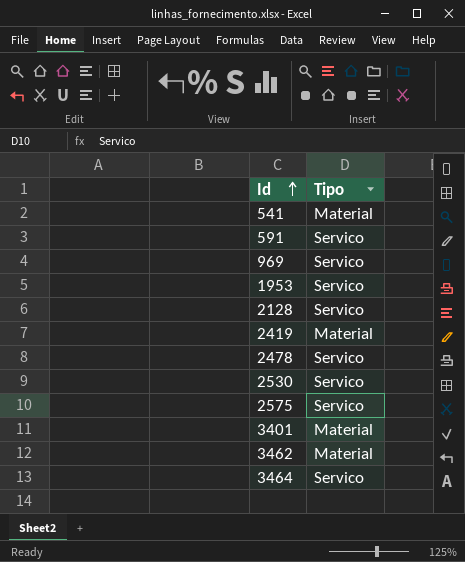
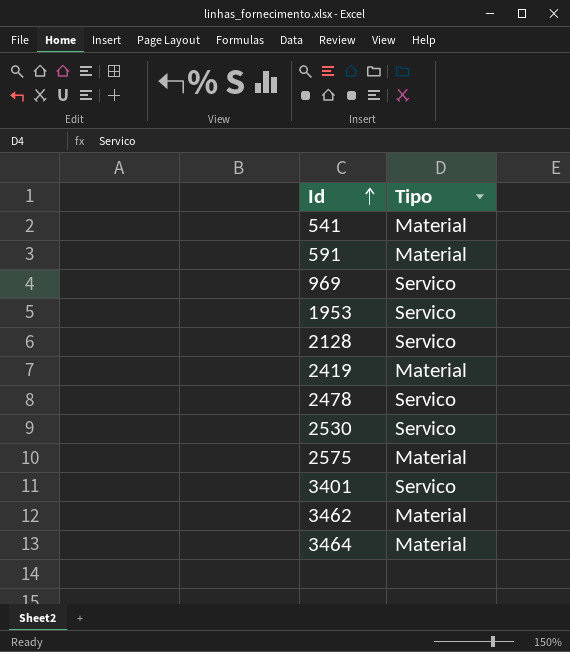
591 | Tipo: Servico -> Material
2575 | Tipo: Servico -> Material
3401 | Tipo: Material -> Servico
3464 | Tipo: Servico -> Material

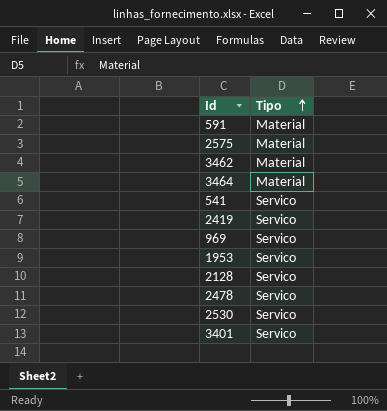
row order: Id ascending -> Tipo ascending
541 | Tipo: Material -> Servico
2419 | Tipo: Material -> Servico

